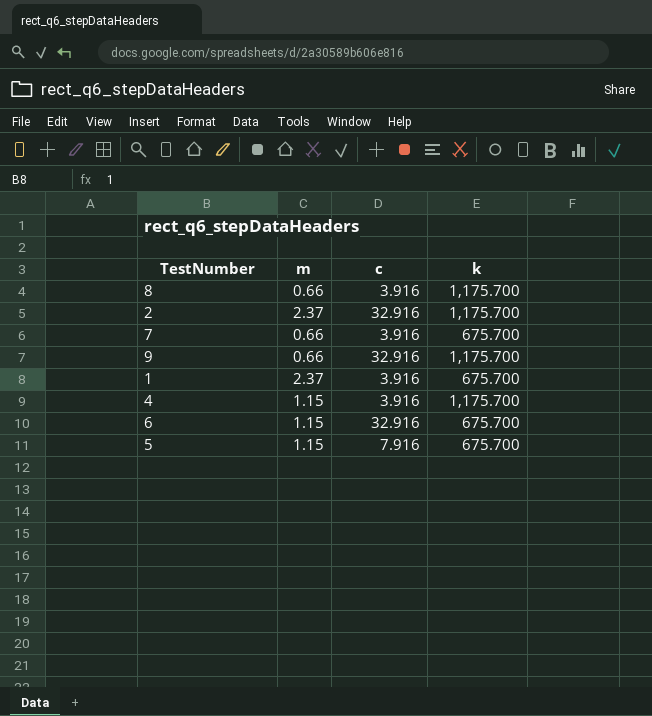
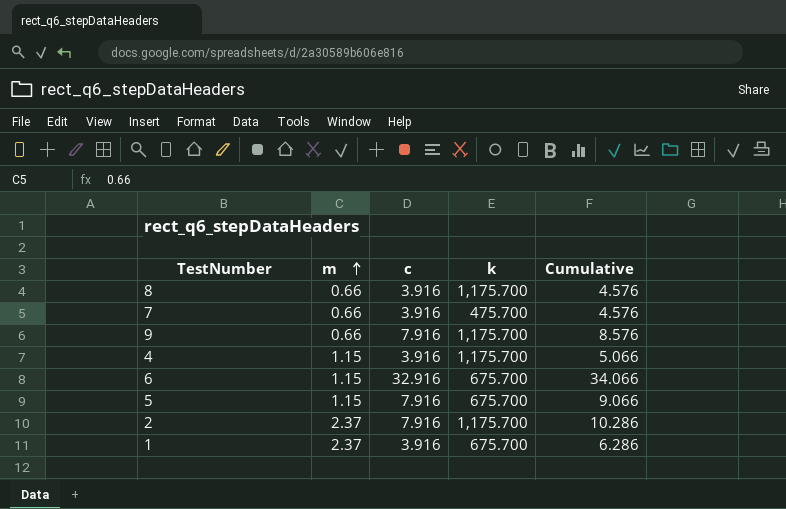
row order: none -> m ascending
column Cumulative | formula: none -> [m] + [c]
7 | k: 675.700 -> 475.700
9 | c: 32.916 -> 7.916
2 | c: 32.916 -> 7.916

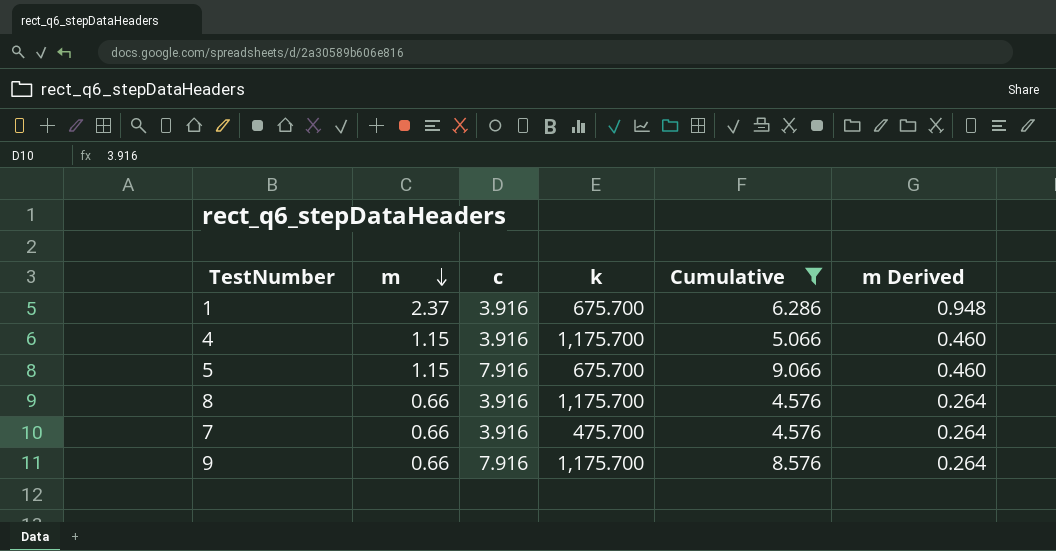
filter: none -> Cumulative <= 9.066
row order: m ascending -> m descending
column m Derived | formula: none -> [m] * 0.4

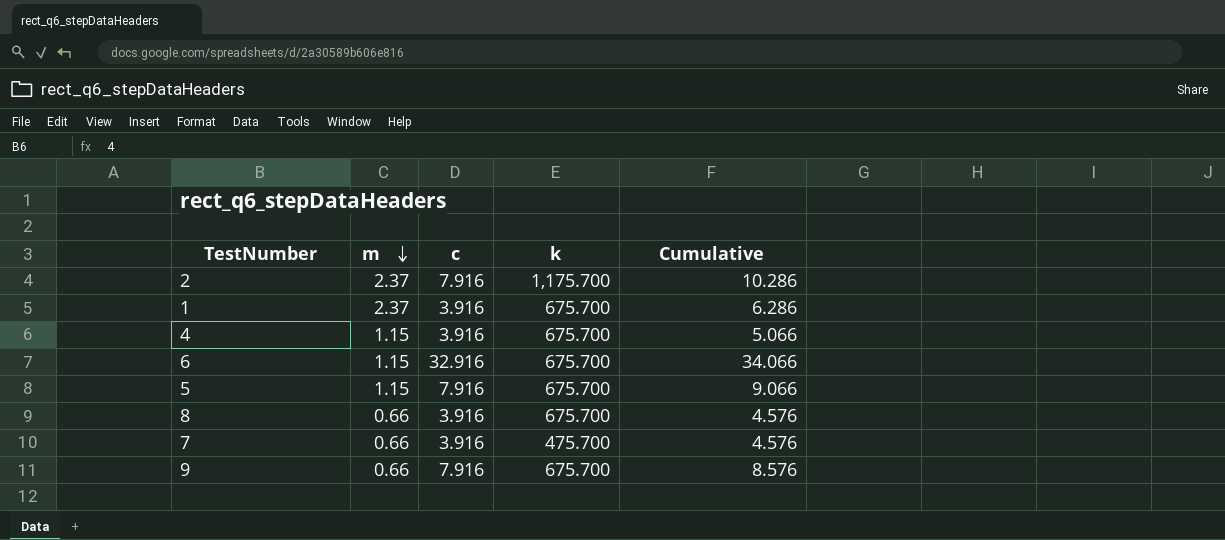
filter: Cumulative <= 9.066 -> none
column m Derived | formula: [m] * 0.4 -> none
4 | k: 1,175.700 -> 675.700
8 | k: 1,175.700 -> 675.700
9 | k: 1,175.700 -> 675.700

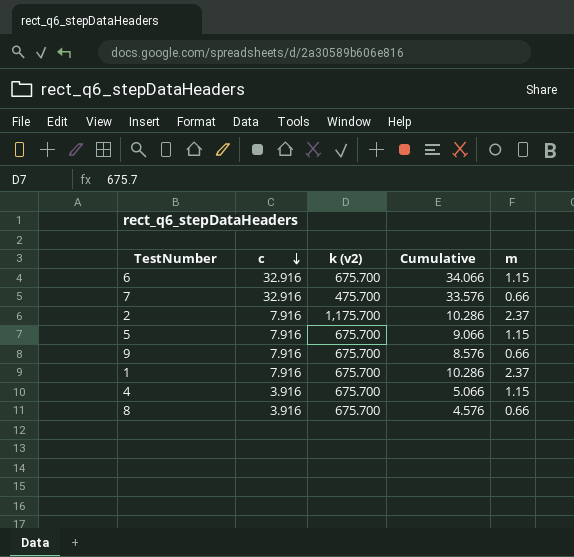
row order: m descending -> c descending
column name: k -> k (v2)
column m | position: 2 -> 5
7 | c: 3.916 -> 32.916
7 | Cumulative: 4.576 -> 33.576
1 | c: 3.916 -> 7.916
1 | Cumulative: 6.286 -> 10.286

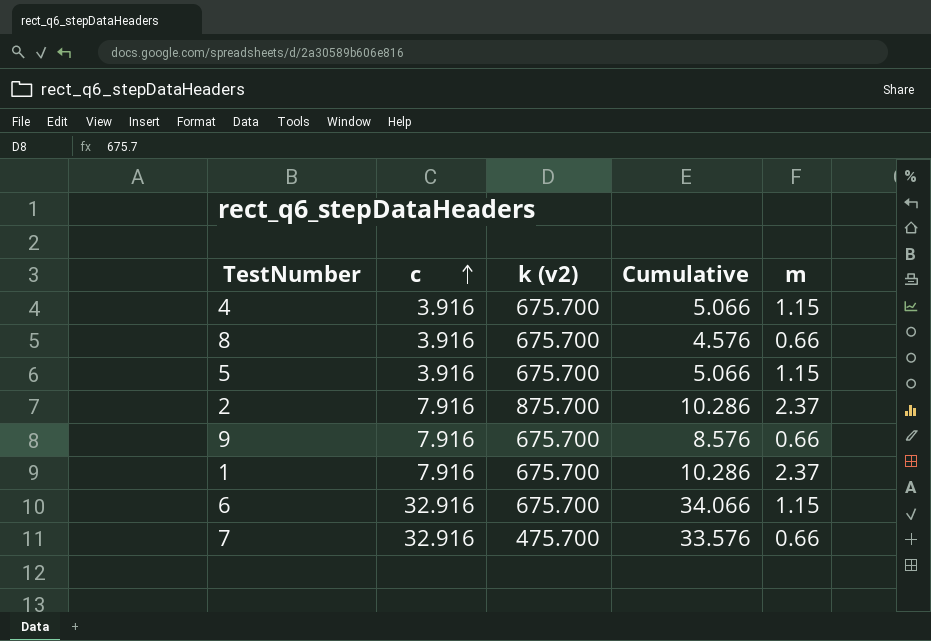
row order: c descending -> c ascending
5 | c: 7.916 -> 3.916
5 | Cumulative: 9.066 -> 5.066
2 | k (v2): 1,175.700 -> 875.700

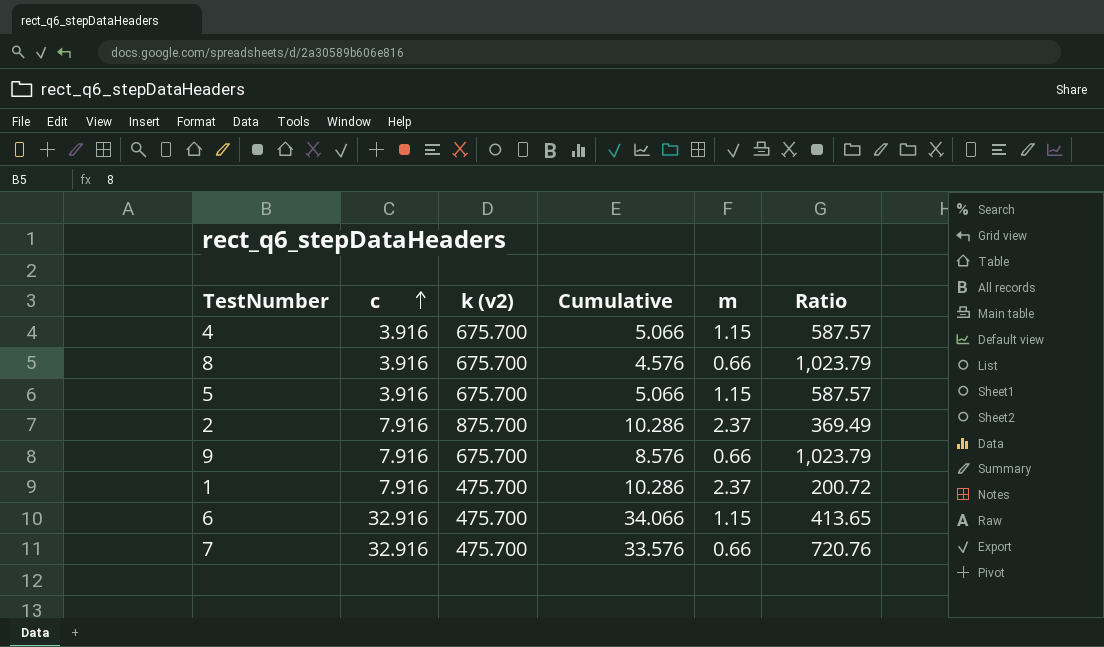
column Ratio | formula: none -> [k (v2)] / [m]
1 | k (v2): 675.700 -> 475.700
6 | k (v2): 675.700 -> 475.700

